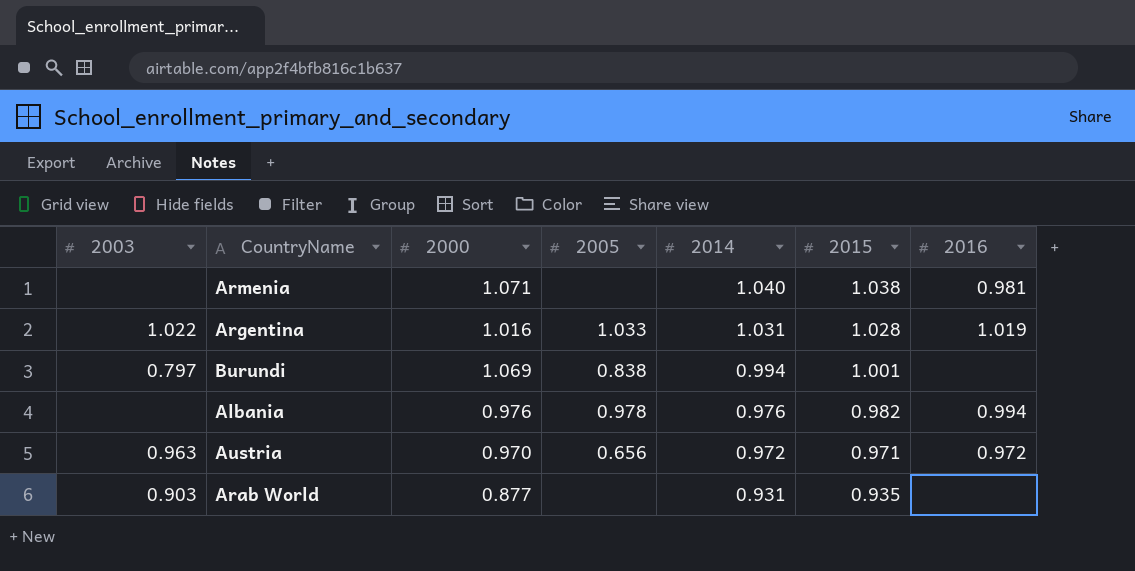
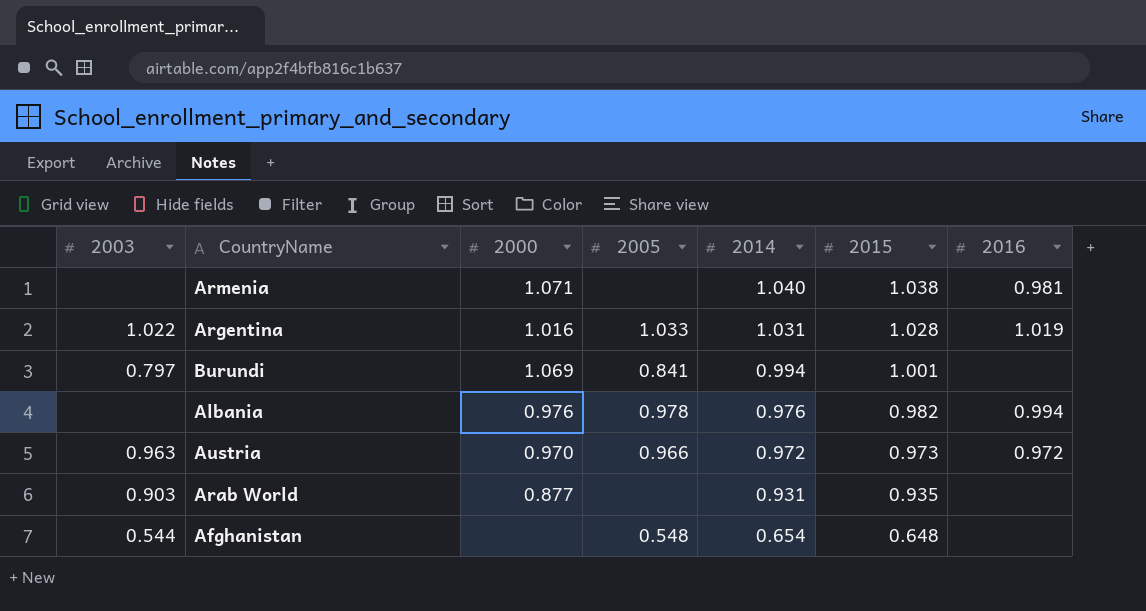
Burundi | 2005: 0.838 -> 0.841
Austria | 2005: 0.656 -> 0.966
Austria | 2015: 0.971 -> 0.973
row Afghanistan: none -> 0.544 | none | 0.548 | 0.654 | 0.648 | none

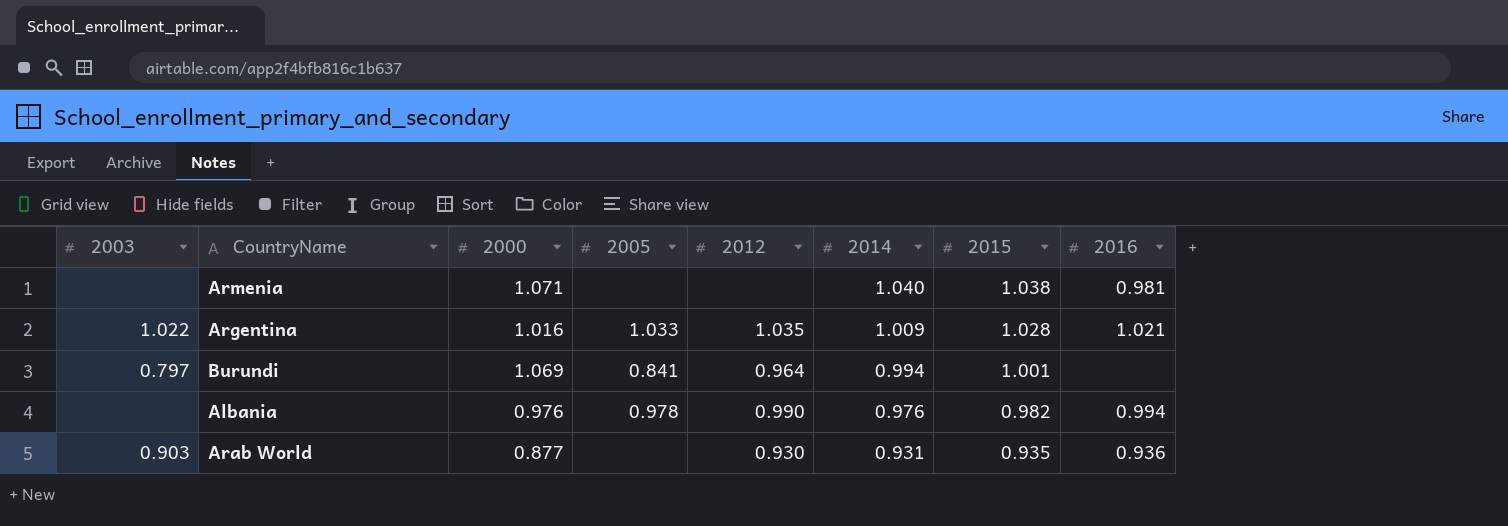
column 2012 | position: none -> 5
row Austria: 0.963 | 0.970 | 0.966 | 0.972 | 0.973 | 0.972 -> none
row Afghanistan: 0.544 | none | 0.548 | 0.654 | 0.648 | none -> none
Argentina | 2014: 1.031 -> 1.009
Argentina | 2016: 1.019 -> 1.021
Arab World | 2016: none -> 0.936

